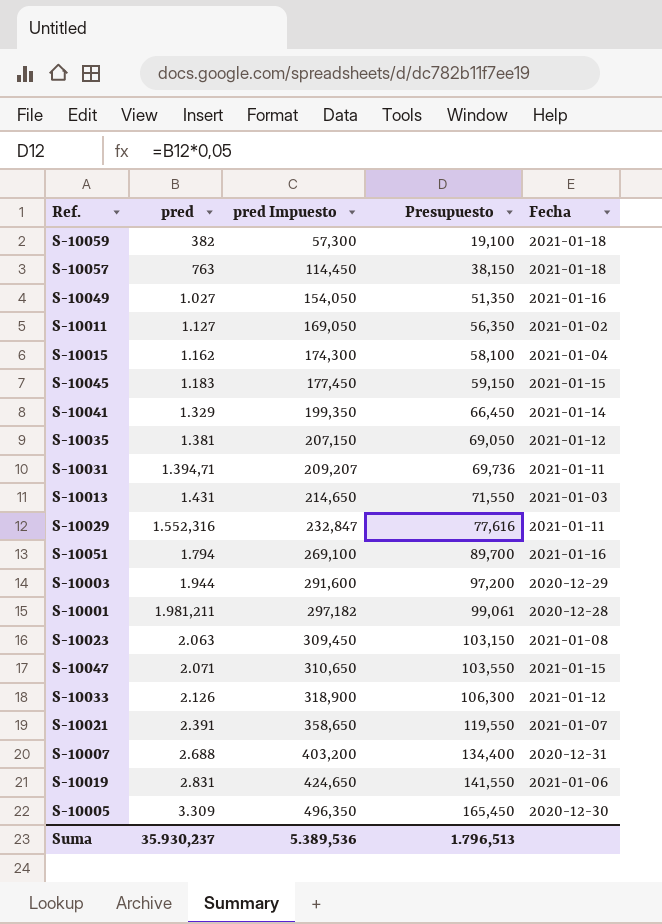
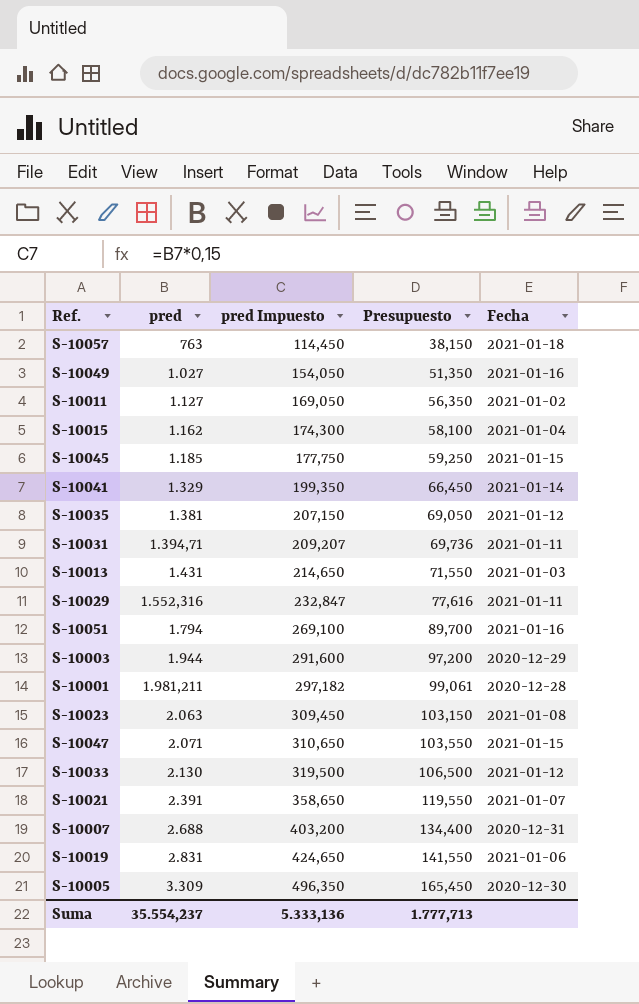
row S-10059: 382 | 57,300 | 19,100 | 2021-01-18 -> none
S-10045 | pred: 1.183 -> 1.185
S-10045 | pred Impuesto: 177,450 -> 177,750
S-10045 | Presupuesto: 59,150 -> 59,250
S-10033 | pred: 2.126 -> 2.130
S-10033 | pred Impuesto: 318,900 -> 319,500
S-10033 | Presupuesto: 106,300 -> 106,500
Suma | pred: 35.930,237 -> 35.554,237
Suma | pred Impuesto: 5.389,536 -> 5.333,136
Suma | Presupuesto: 1.796,513 -> 1.777,713

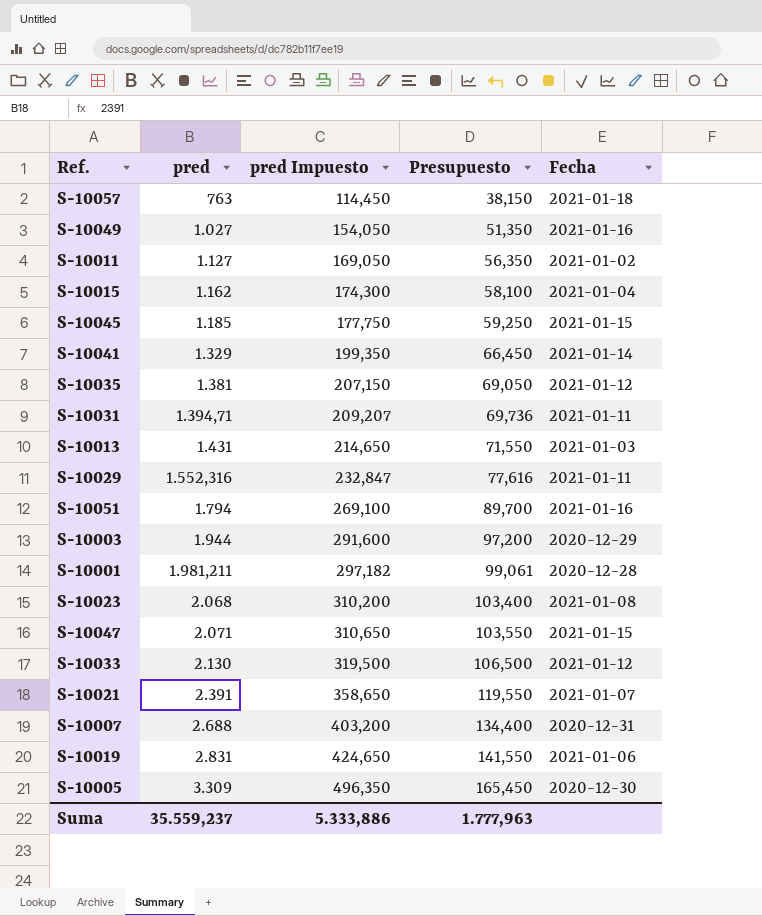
S-10023 | pred: 2.063 -> 2.068
S-10023 | pred Impuesto: 309,450 -> 310,200
S-10023 | Presupuesto: 103,150 -> 103,400
Suma | pred: 35.554,237 -> 35.559,237
Suma | pred Impuesto: 5.333,136 -> 5.333,886
Suma | Presupuesto: 1.777,713 -> 1.777,963

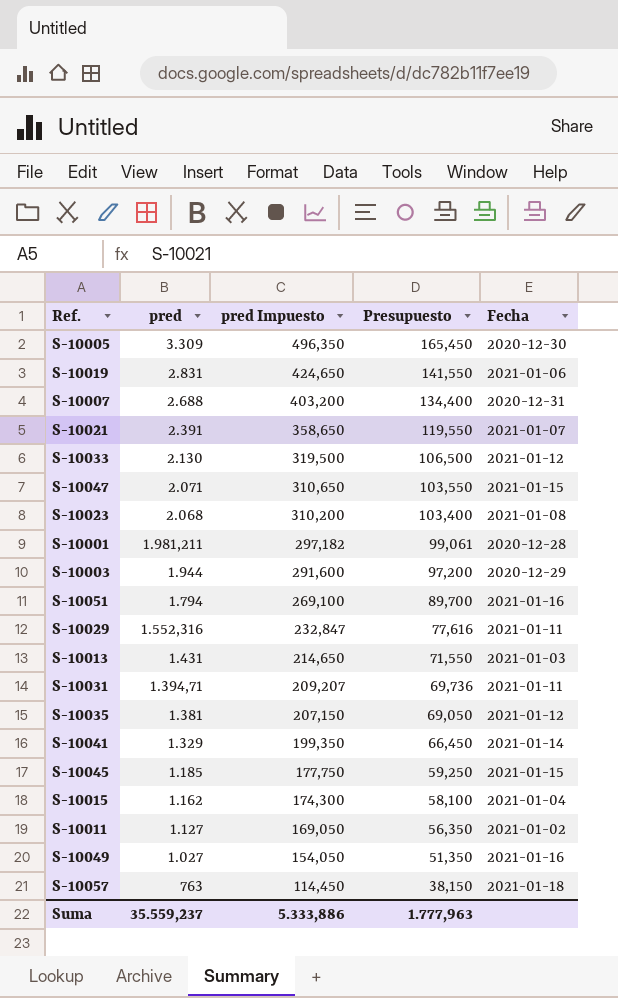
row order: pred ascending -> pred descending

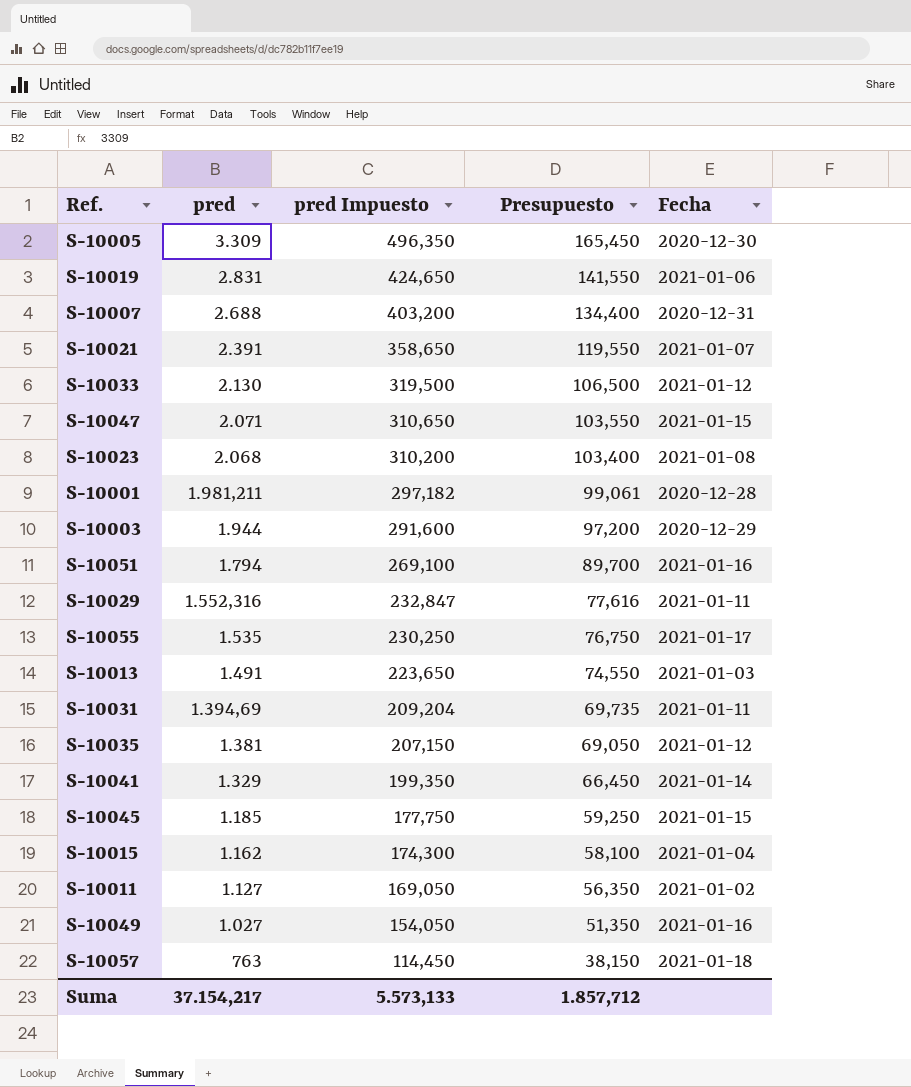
row S-10055: none -> 1.535 | 230,250 | 76,750 | 2021-01-17
S-10013 | pred: 1.431 -> 1.491
S-10013 | pred Impuesto: 214,650 -> 223,650
S-10013 | Presupuesto: 71,550 -> 74,550
S-10031 | pred: 1.394,71 -> 1.394,69
S-10031 | pred Impuesto: 209,207 -> 209,204
S-10031 | Presupuesto: 69,736 -> 69,735
Suma | pred: 35.559,237 -> 37.154,217
Suma | pred Impuesto: 5.333,886 -> 5.573,133
Suma | Presupuesto: 1.777,963 -> 1.857,712

